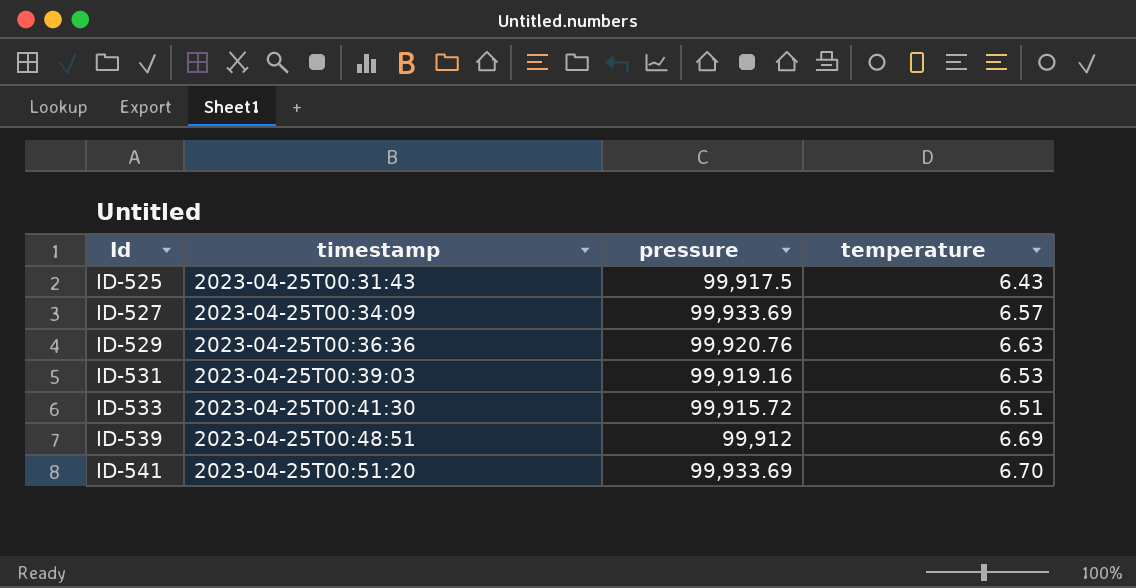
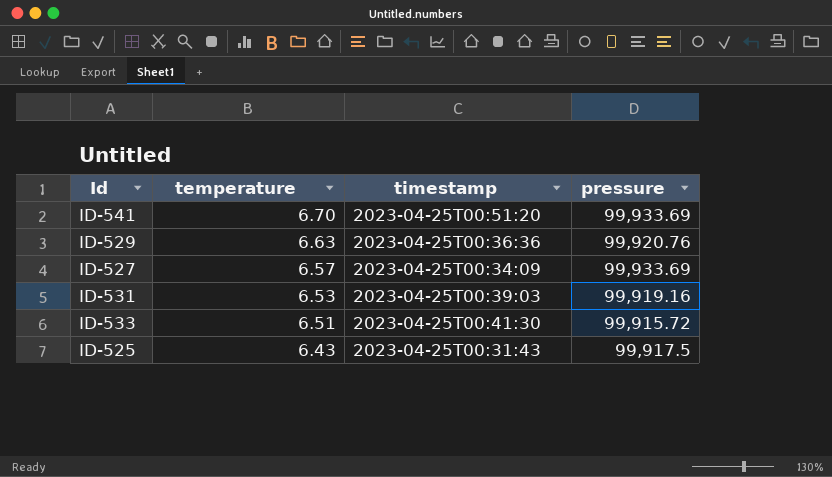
row order: Id ascending -> temperature descending
column temperature | position: 4 -> 2
row ID-539: 2023-04-25T00:48:51 | 99,912 | 6.69 -> none

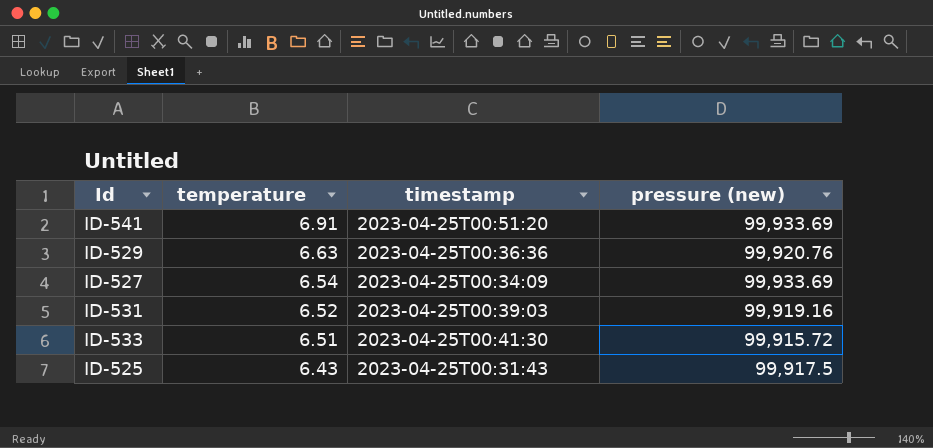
column name: pressure -> pressure (new)
ID-541 | temperature: 6.70 -> 6.91
ID-527 | temperature: 6.57 -> 6.54
ID-531 | temperature: 6.53 -> 6.52

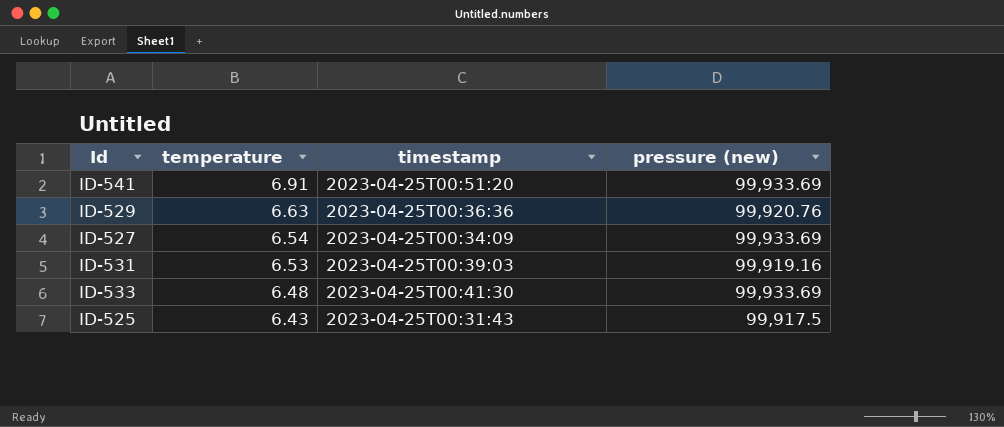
ID-531 | temperature: 6.52 -> 6.53
ID-533 | temperature: 6.51 -> 6.48
ID-533 | pressure (new): 99,915.72 -> 99,933.69

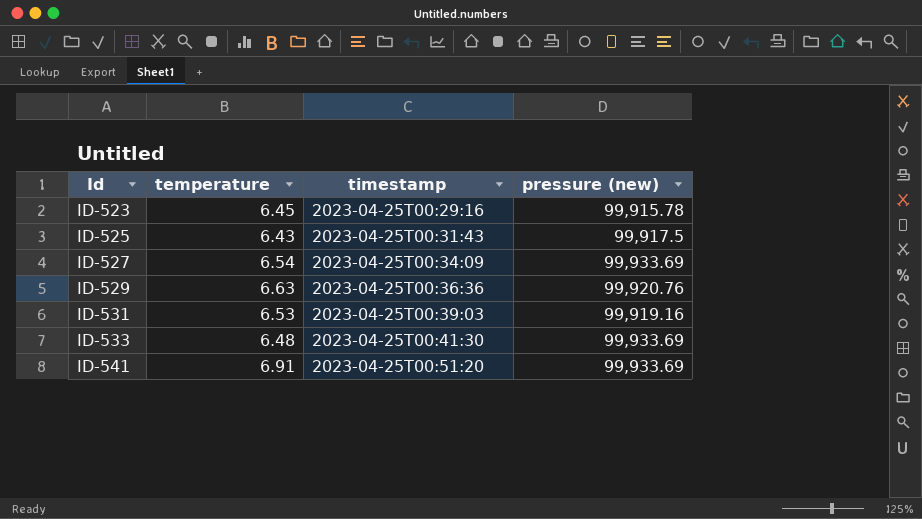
row order: temperature descending -> Id ascending
row ID-523: none -> 6.45 | 2023-04-25T00:29:16 | 99,915.78

